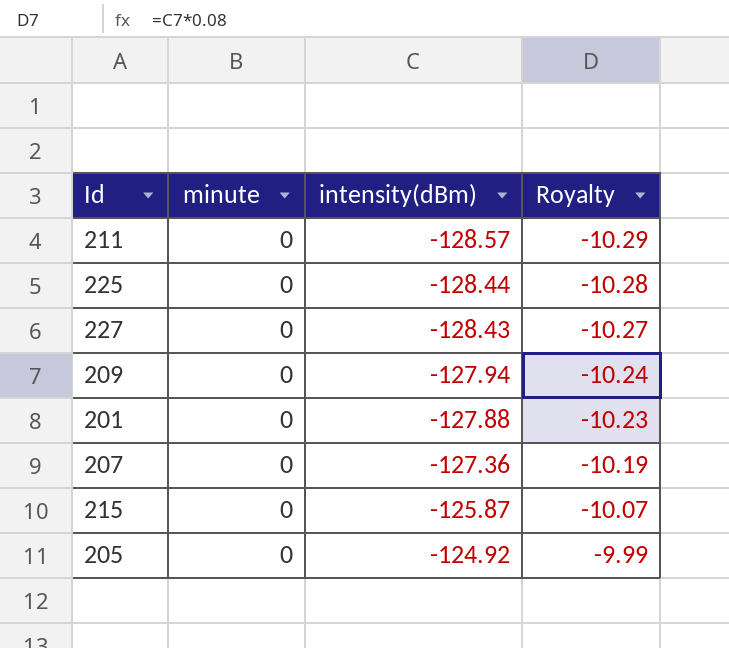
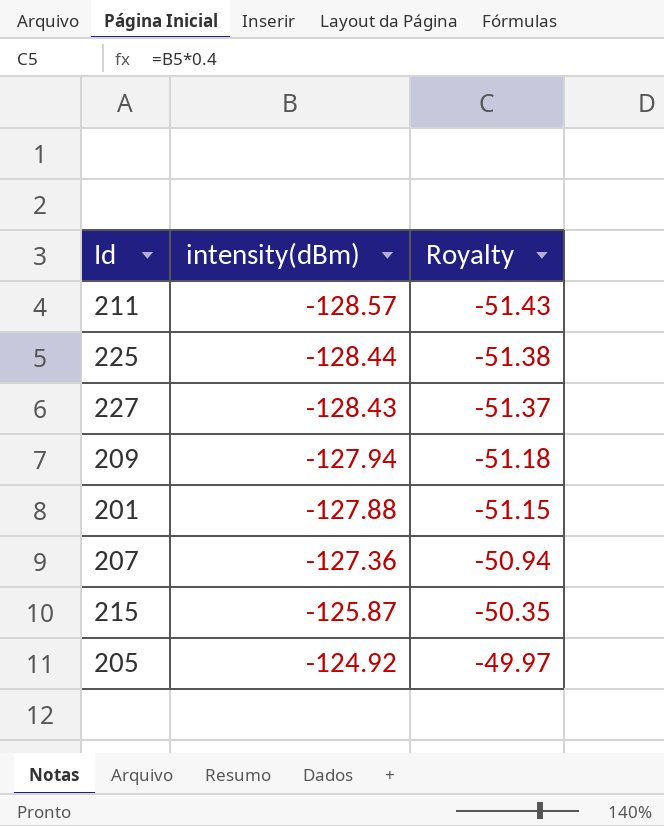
column minute | position: 2 -> none
column Royalty | formula: [intensity(dBm)] * 0.08 -> [intensity(dBm)] * 0.4

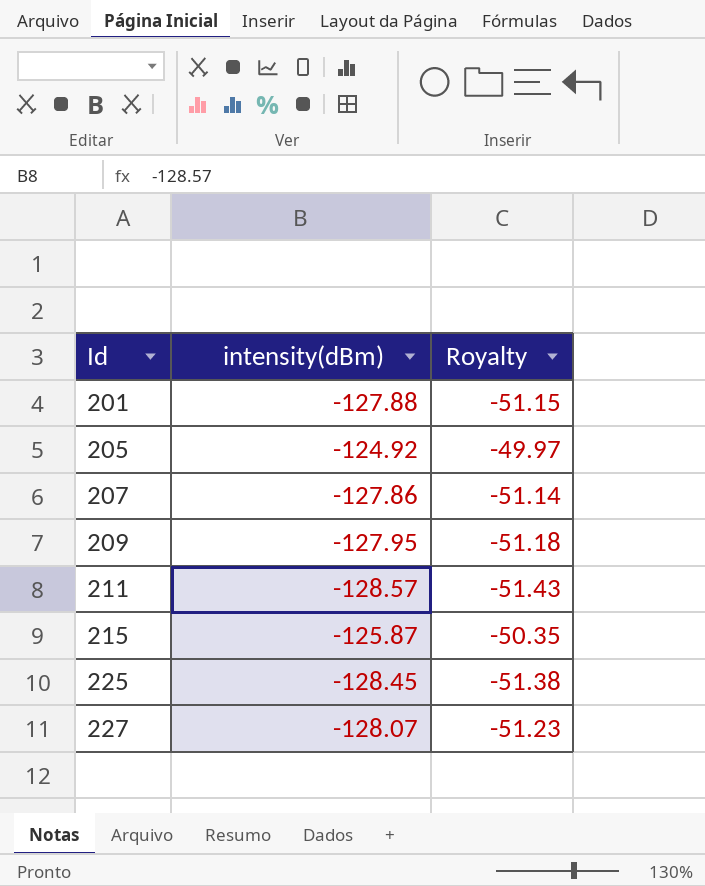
row order: intensity(dBm) ascending -> Id ascending
207 | intensity(dBm): -127.36 -> -127.86
207 | Royalty: -50.94 -> -51.14
209 | intensity(dBm): -127.94 -> -127.95
225 | intensity(dBm): -128.44 -> -128.45
227 | intensity(dBm): -128.43 -> -128.07
227 | Royalty: -51.37 -> -51.23

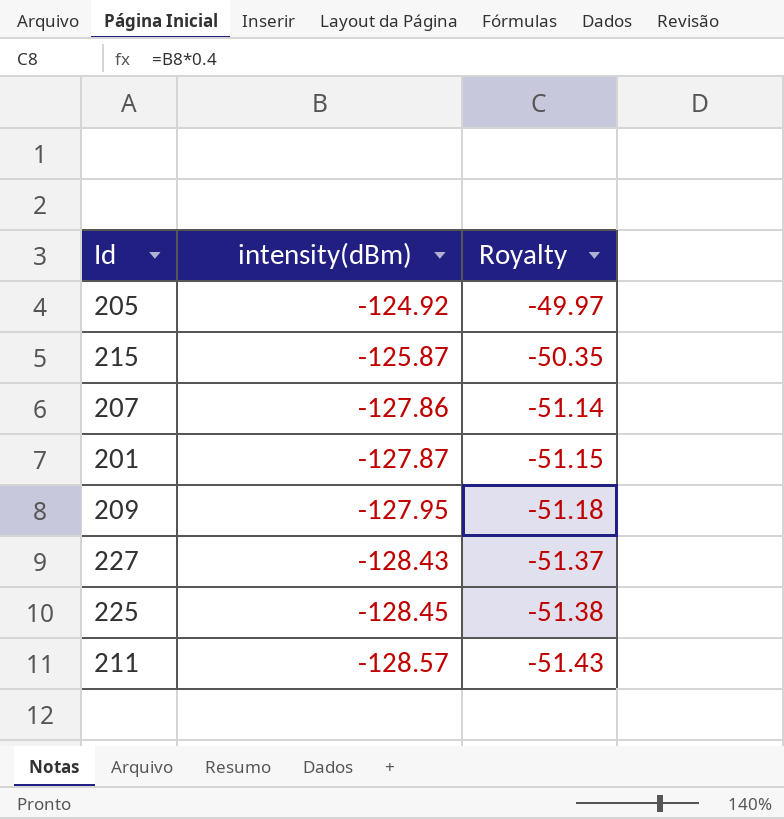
row order: Id ascending -> intensity(dBm) descending
201 | intensity(dBm): -127.88 -> -127.87
227 | intensity(dBm): -128.07 -> -128.43
227 | Royalty: -51.23 -> -51.37

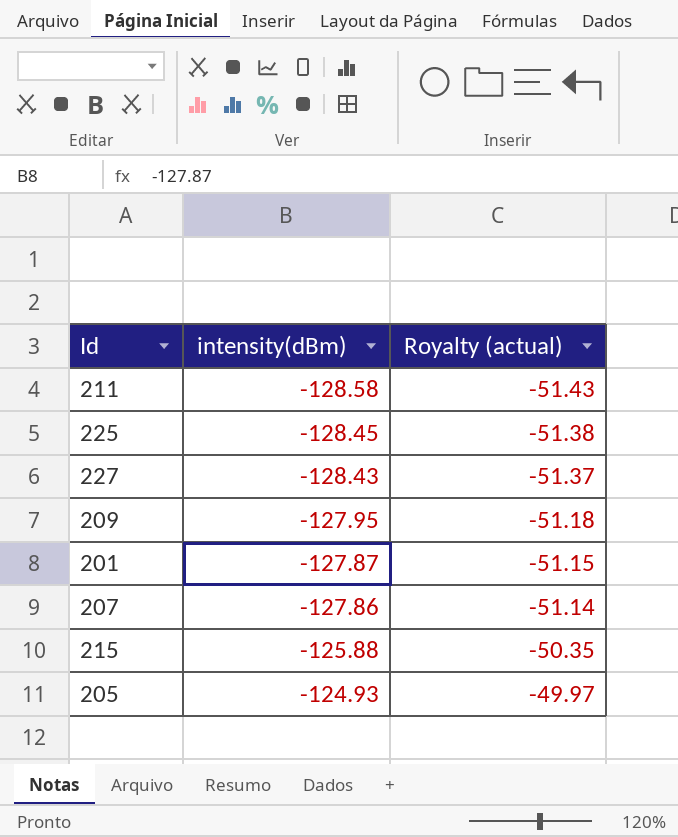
row order: intensity(dBm) descending -> intensity(dBm) ascending
column name: Royalty -> Royalty (actual)
211 | intensity(dBm): -128.57 -> -128.58
215 | intensity(dBm): -125.87 -> -125.88
205 | intensity(dBm): -124.92 -> -124.93

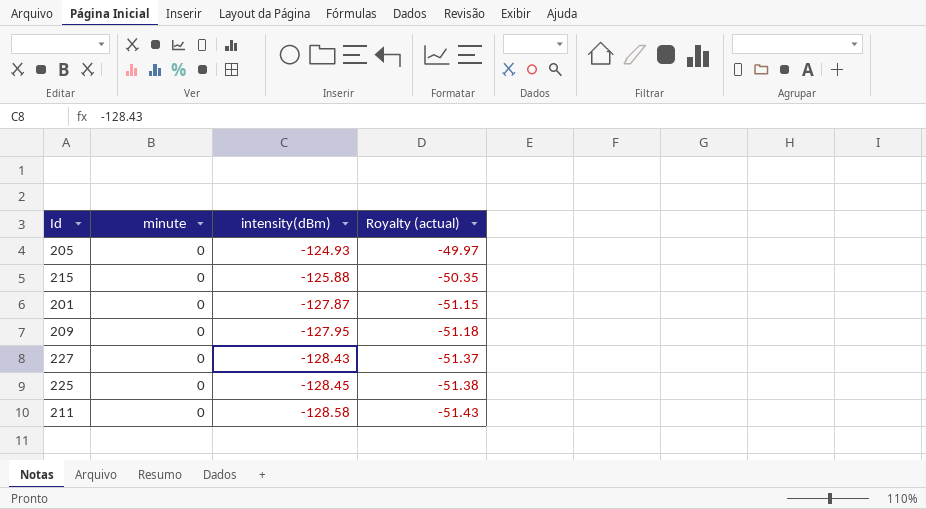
row order: intensity(dBm) ascending -> intensity(dBm) descending
column minute | position: none -> 2
row 207: -127.86 | -51.14 -> none

